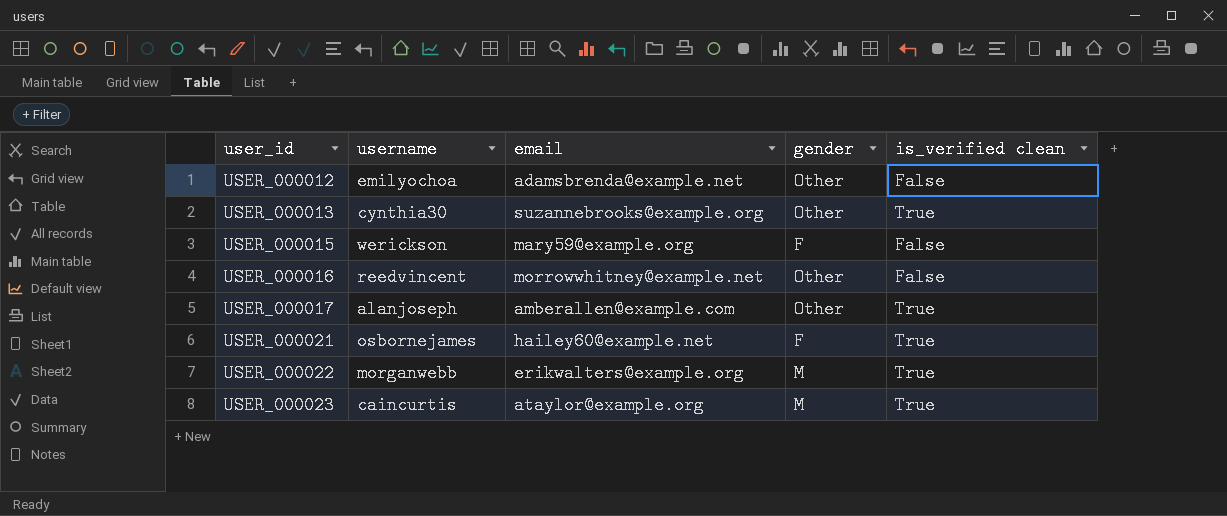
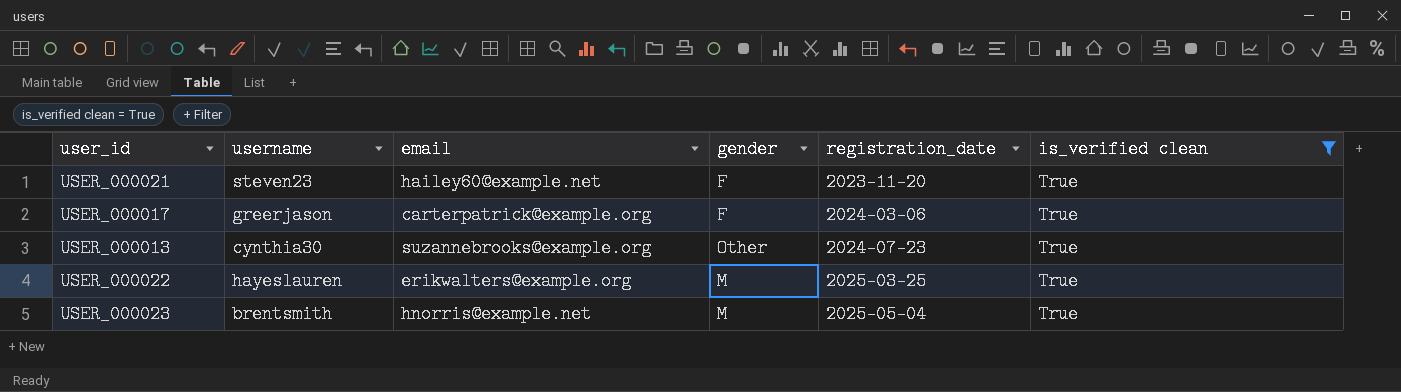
filter: none -> is_verified clean = True
row order: user_id ascending -> registration_date ascending
column registration_date | position: none -> 5
USER_000021 | username: osbornejames -> steven23
USER_000017 | username: alanjoseph -> greerjason
USER_000017 | email: amberallen@example.com -> carterpatrick@example.org
USER_000017 | gender: Other -> F
USER_000022 | username: morganwebb -> hayeslauren
USER_000023 | username: caincurtis -> brentsmith
USER_000023 | email: ataylor@example.org -> hnorris@example.net

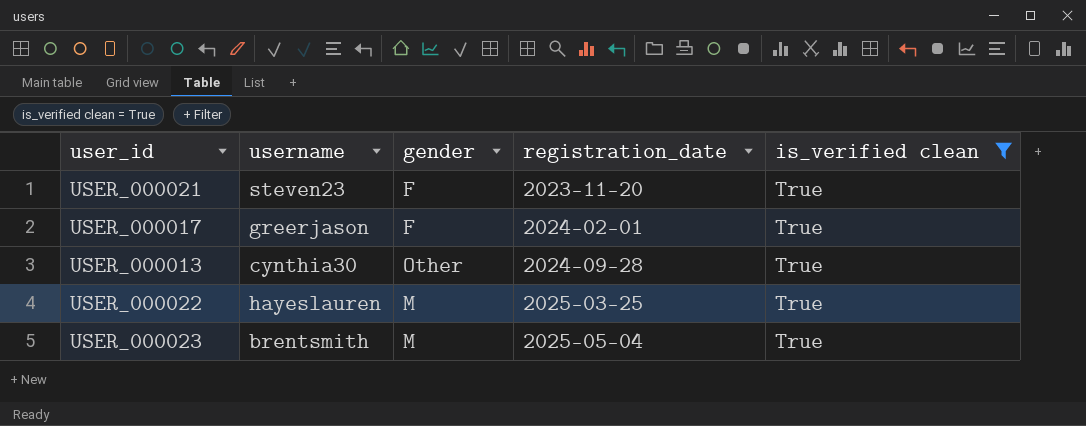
column email | position: 3 -> none
USER_000017 | registration_date: 2024-03-06 -> 2024-02-01
USER_000013 | registration_date: 2024-07-23 -> 2024-09-28

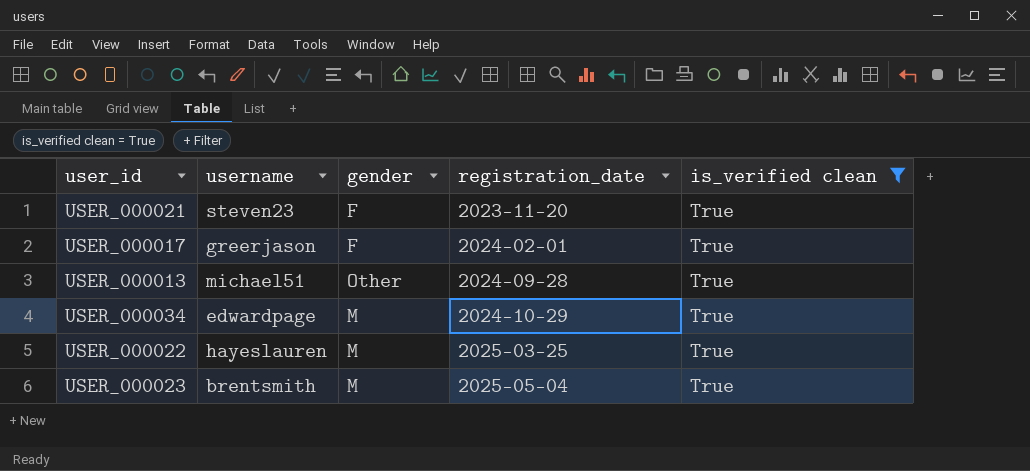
USER_000013 | username: cynthia30 -> michael51
row USER_000034: none -> edwardpage | M | 2024-10-29 | True

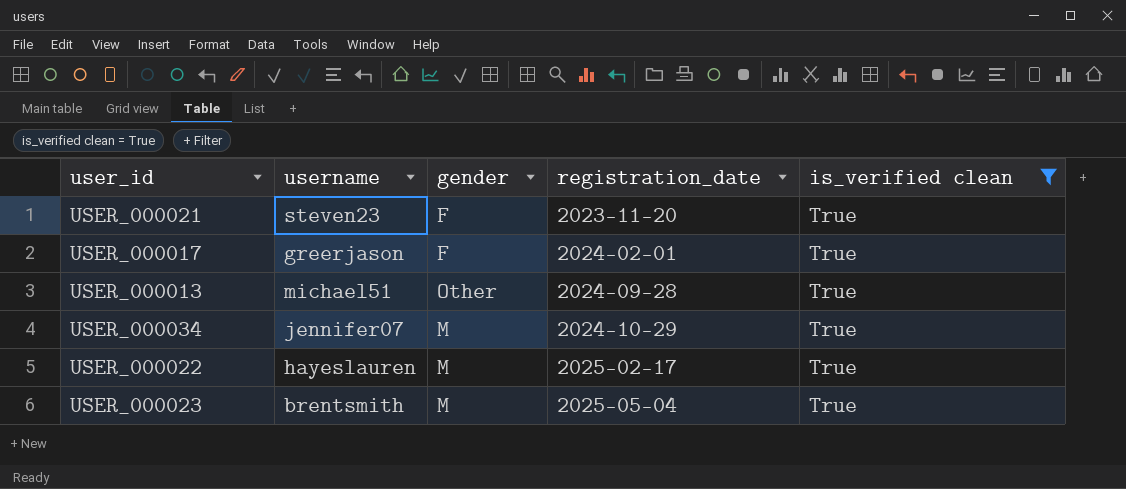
USER_000034 | username: edwardpage -> jennifer07
USER_000022 | registration_date: 2025-03-25 -> 2025-02-17

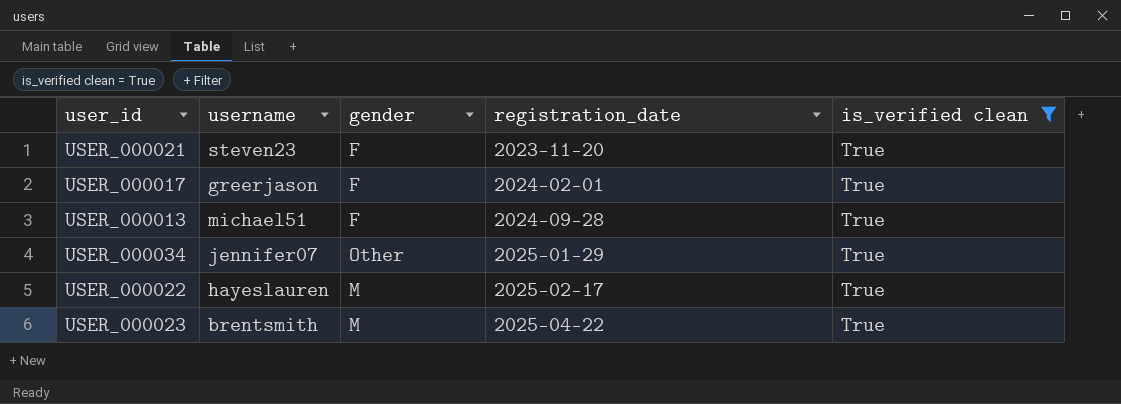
USER_000013 | gender: Other -> F
USER_000034 | gender: M -> Other
USER_000034 | registration_date: 2024-10-29 -> 2025-01-29
USER_000023 | registration_date: 2025-05-04 -> 2025-04-22

